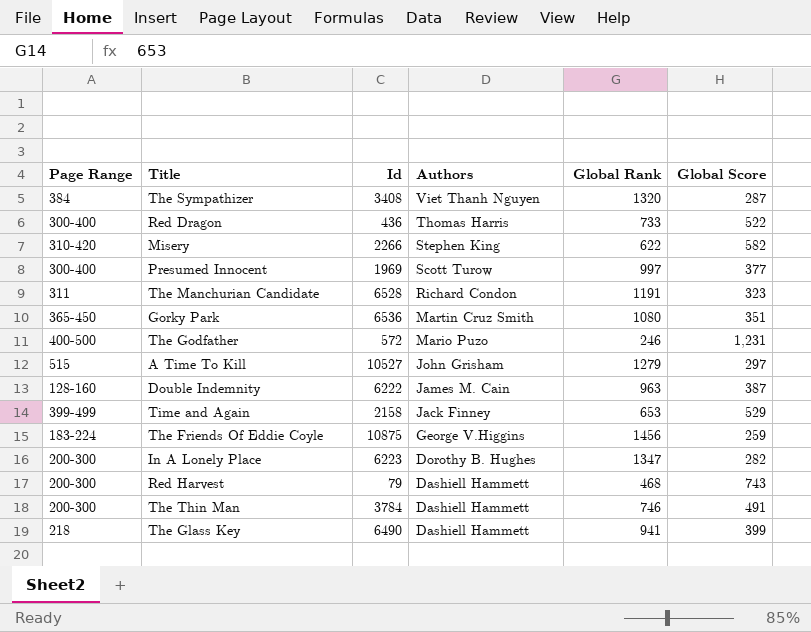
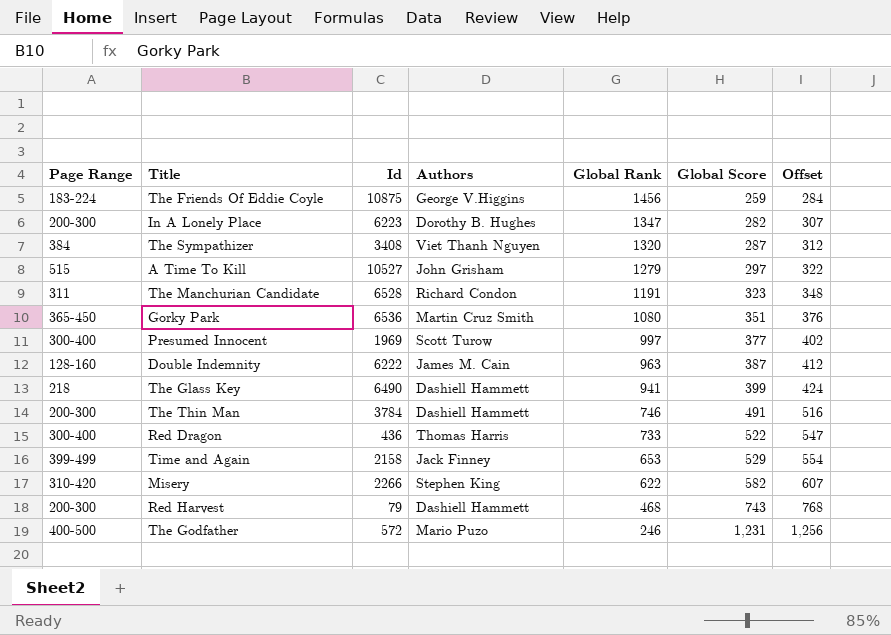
row order: Authors descending -> Global Rank descending
column Offset | formula: none -> [Global Score] + 25

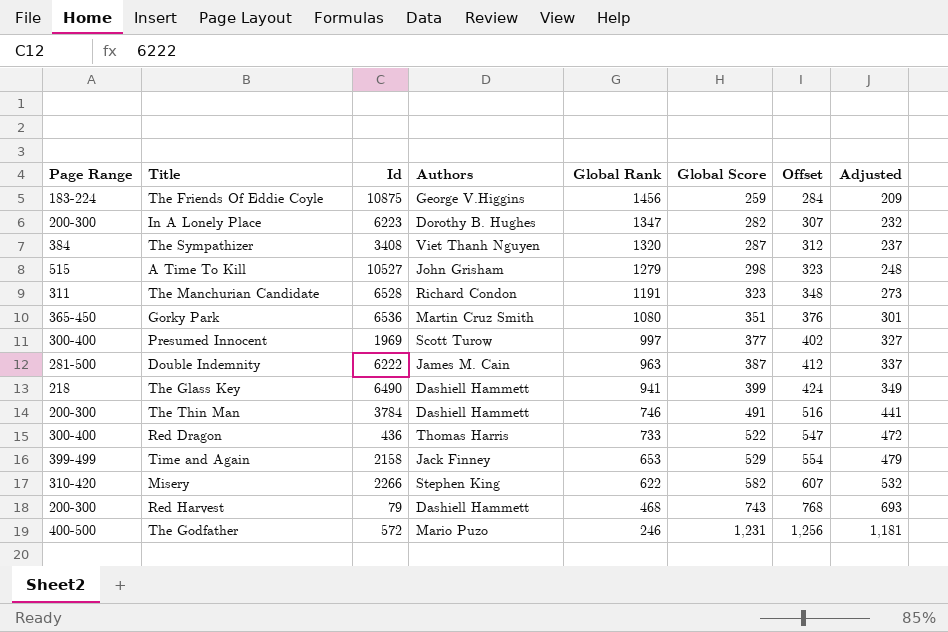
column Adjusted | formula: none -> [Global Score] - 50
A Time To Kill | Global Score: 297 -> 298
A Time To Kill | Offset: 322 -> 323
Double Indemnity | Page Range: 128-160 -> 281-500

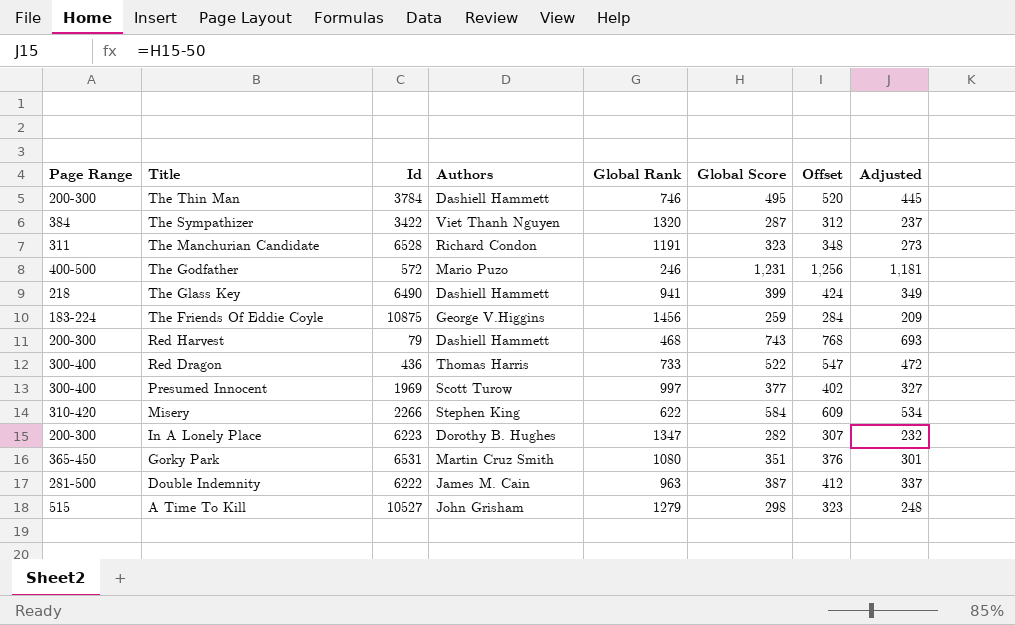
row order: Global Rank descending -> Title descending
row Time and Again: 399-499 | 2158 | Jack Finney | 653 | 529 | 554 | 479 -> none
The Thin Man | Global Score: 491 -> 495
The Thin Man | Offset: 516 -> 520
The Thin Man | Adjusted: 441 -> 445
The Sympathizer | Id: 3408 -> 3422
Misery | Global Score: 582 -> 584
Misery | Offset: 607 -> 609
Misery | Adjusted: 532 -> 534
Gorky Park | Id: 6536 -> 6531

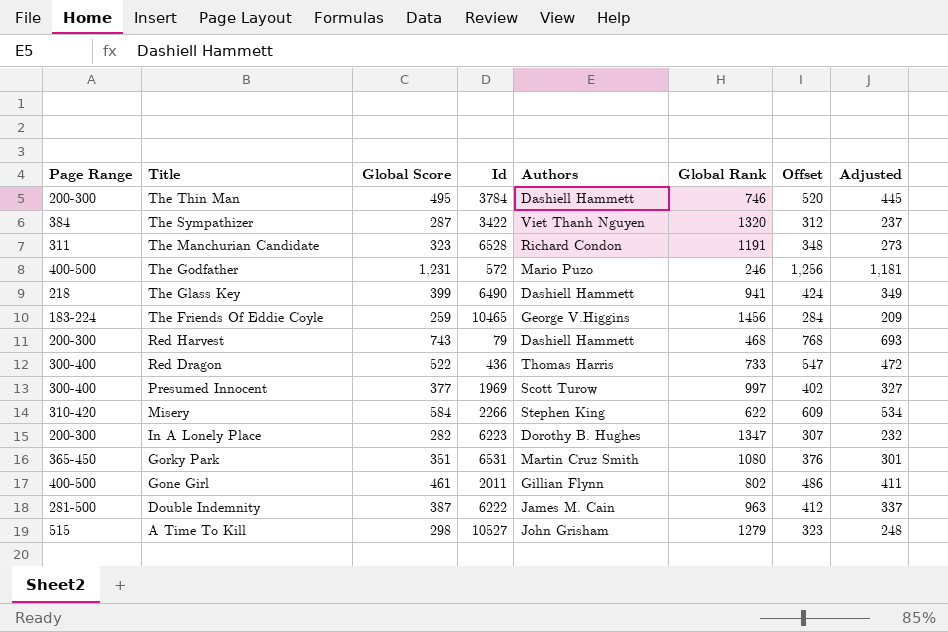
column Global Score | position: 6 -> 3
The Friends Of Eddie Coyle | Id: 10875 -> 10465
row Gone Girl: none -> 400-500 | 461 | 2011 | Gillian Flynn | 802 | 486 | 411

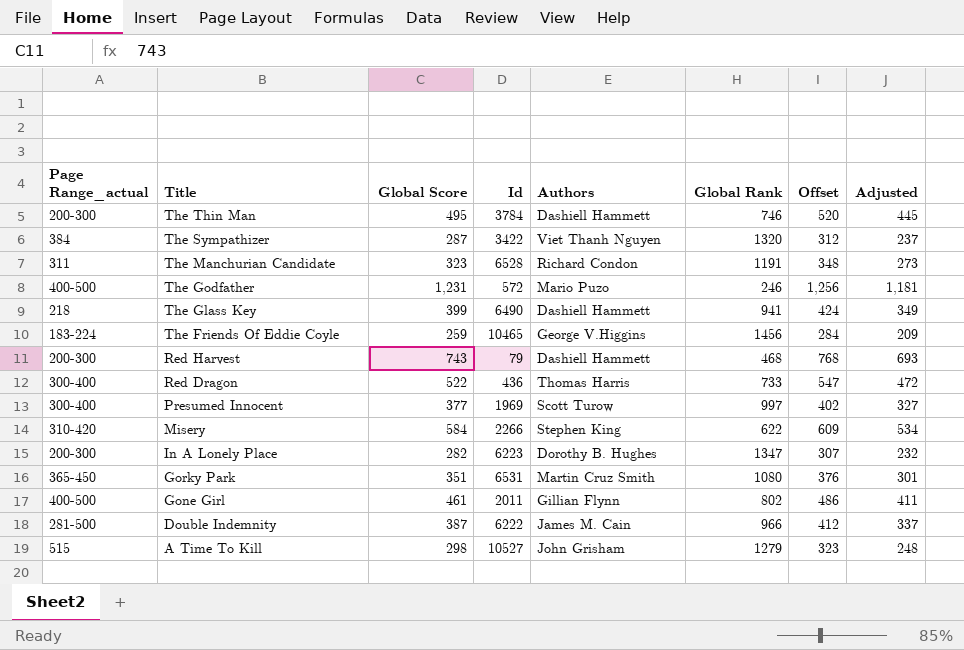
column name: Page Range -> Page Range_actual
Double Indemnity | Global Rank: 963 -> 966

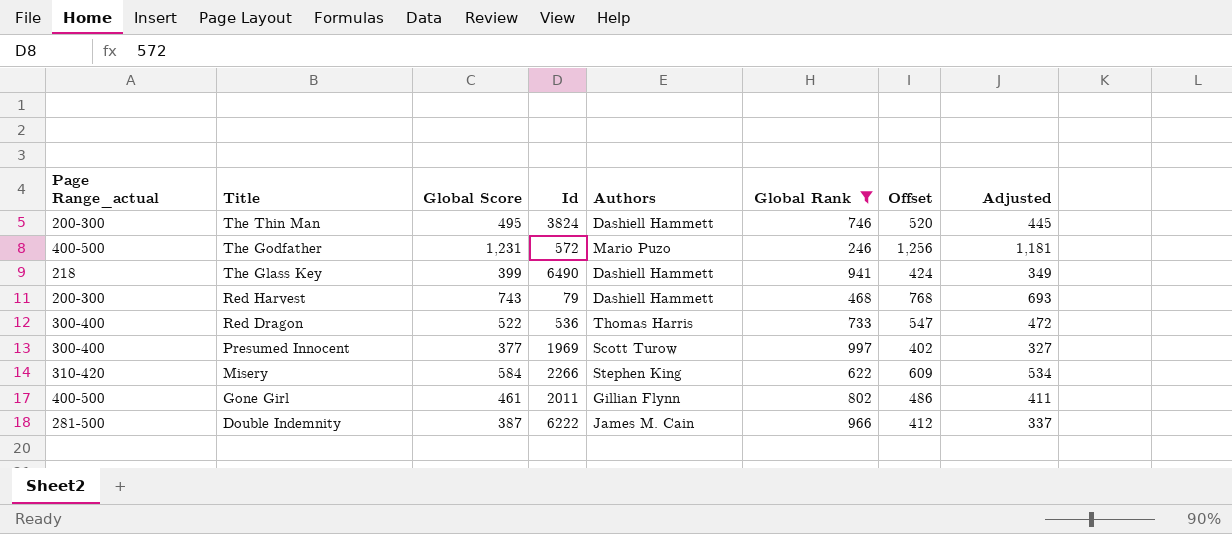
filter: none -> Global Rank <= 997
The Thin Man | Id: 3784 -> 3824
Red Dragon | Id: 436 -> 536

